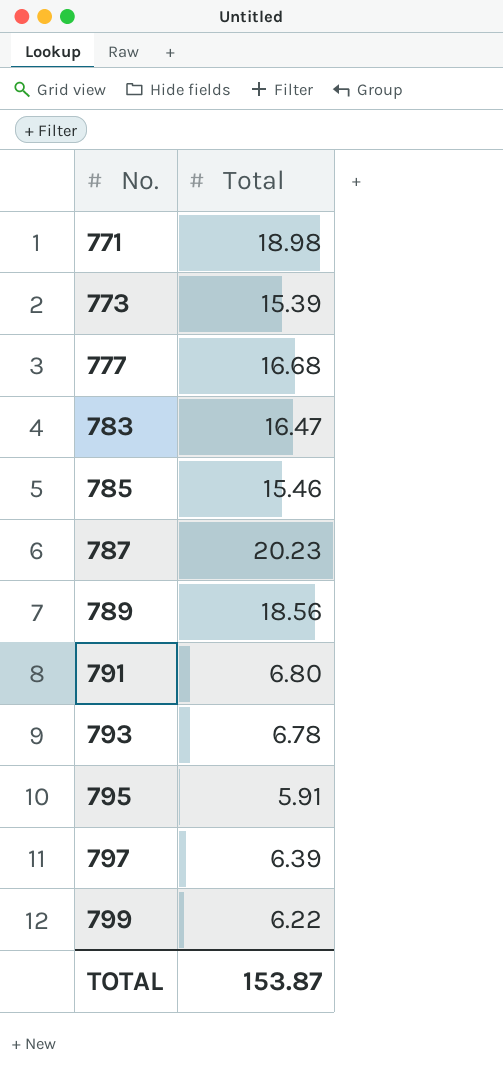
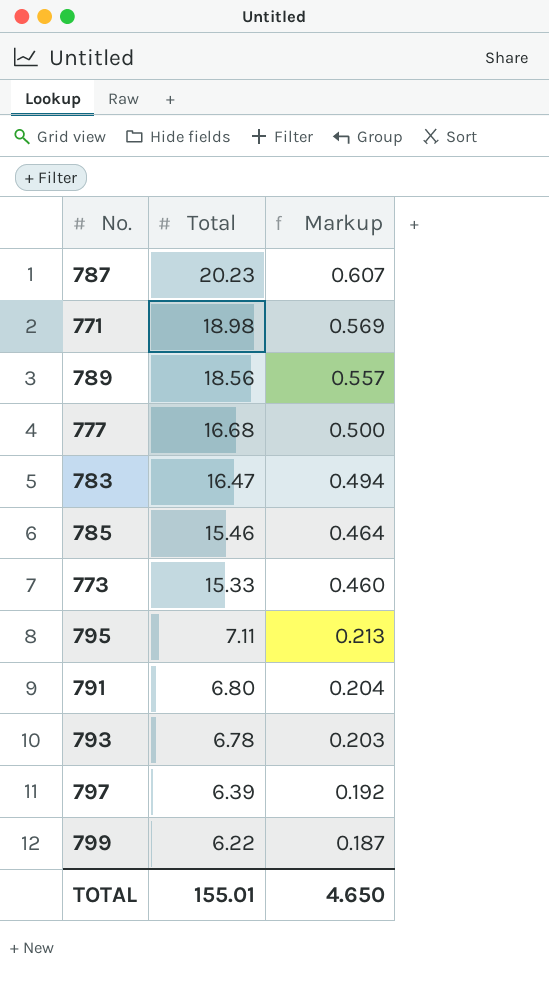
row order: No. ascending -> Total descending
column Markup | formula: none -> [Total] * 0.03
773 | Total: 15.39 -> 15.33
795 | Total: 5.91 -> 7.11
TOTAL | Total: 153.87 -> 155.01

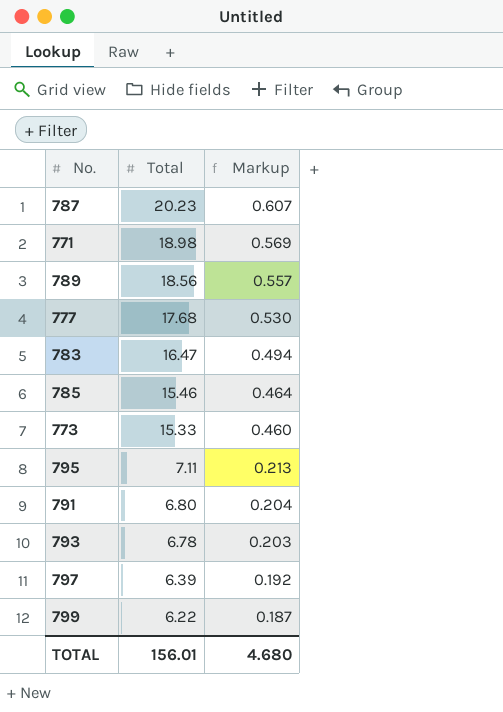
777 | Total: 16.68 -> 17.68
777 | Markup: 0.500 -> 0.530
TOTAL | Total: 155.01 -> 156.01
TOTAL | Markup: 4.650 -> 4.680

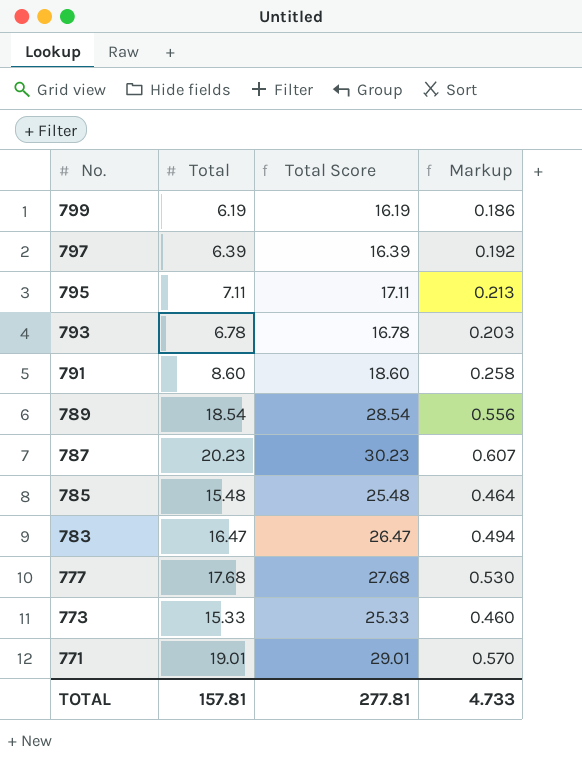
row order: Total descending -> No. descending
column Total Score | formula: none -> [Total] + 10
799 | Total: 6.22 -> 6.19
799 | Markup: 0.187 -> 0.186
791 | Total: 6.80 -> 8.60
791 | Markup: 0.204 -> 0.258
789 | Total: 18.56 -> 18.54
789 | Markup: 0.557 -> 0.556
785 | Total: 15.46 -> 15.48
771 | Total: 18.98 -> 19.01
771 | Markup: 0.569 -> 0.570
TOTAL | Total: 156.01 -> 157.81
TOTAL | Markup: 4.680 -> 4.733

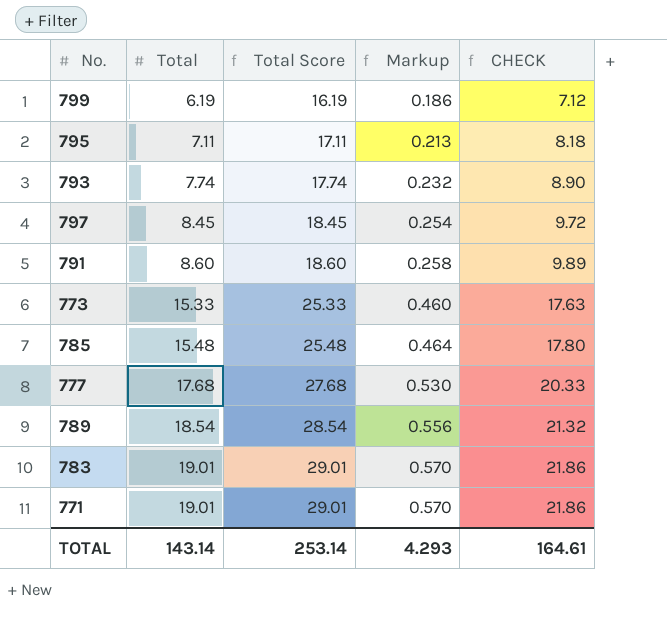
row order: No. descending -> Total ascending
column CHECK | formula: none -> [Total] * 1.15
row 787: 20.23 | 30.23 | 0.607 -> none
793 | Total: 6.78 -> 7.74
793 | Total Score: 16.78 -> 17.74
793 | Markup: 0.203 -> 0.232
797 | Total: 6.39 -> 8.45
797 | Total Score: 16.39 -> 18.45
797 | Markup: 0.192 -> 0.254
783 | Total: 16.47 -> 19.01
783 | Total Score: 26.47 -> 29.01
783 | Markup: 0.494 -> 0.570
TOTAL | Total: 157.81 -> 143.14
TOTAL | Total Score: 277.81 -> 253.14
TOTAL | Markup: 4.733 -> 4.293

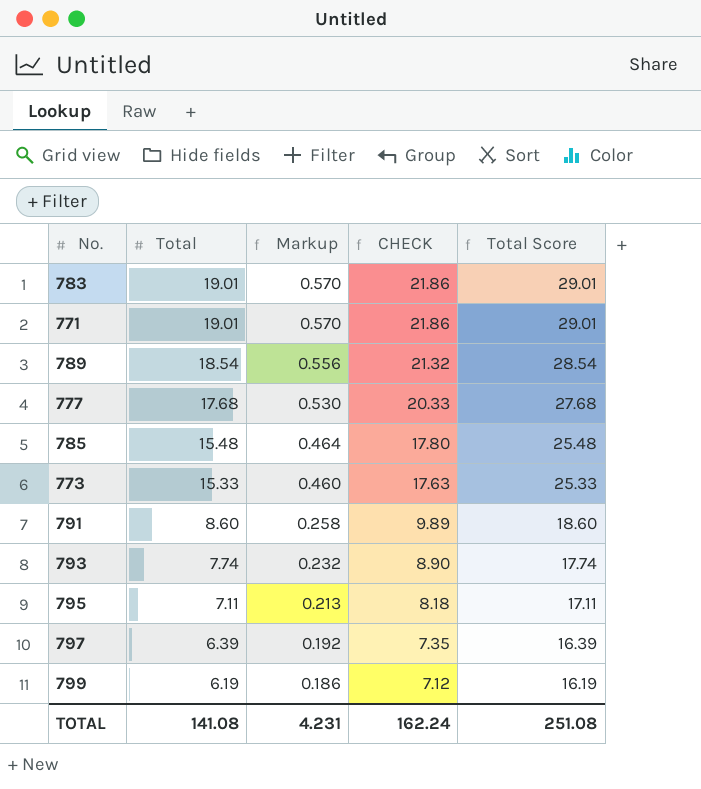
row order: Total ascending -> Total descending
column Total Score | position: 3 -> 5
797 | Total: 8.45 -> 6.39
797 | Markup: 0.254 -> 0.192
797 | CHECK: 9.72 -> 7.35
797 | Total Score: 18.45 -> 16.39
TOTAL | Total: 143.14 -> 141.08
TOTAL | Markup: 4.293 -> 4.231
TOTAL | CHECK: 164.61 -> 162.24
TOTAL | Total Score: 253.14 -> 251.08

